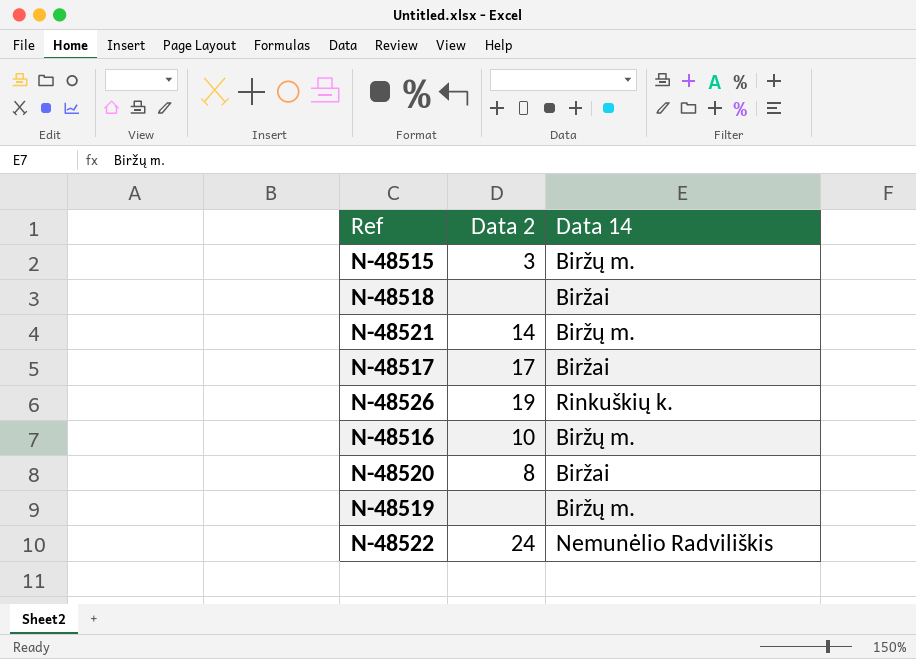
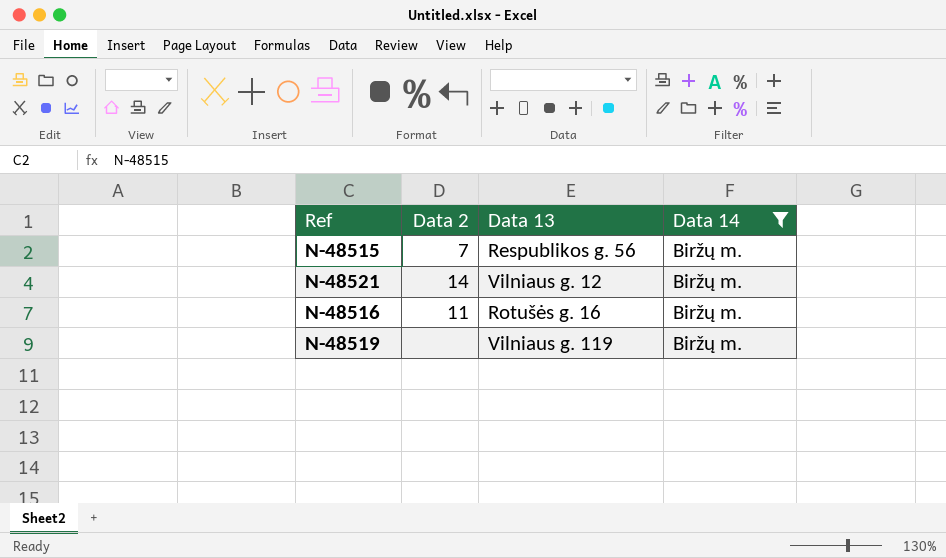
filter: none -> Data 14 = Biržų m.
column Data 13 | position: none -> 3
N-48515 | Data 2: 3 -> 7
N-48516 | Data 2: 10 -> 11

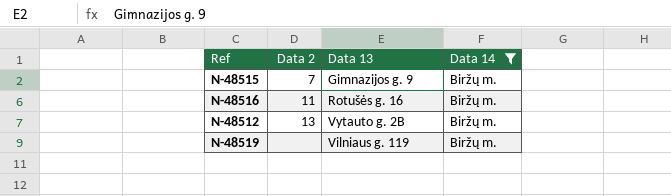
row N-48521: 14 | Vilniaus g. 12 | Biržų m. -> none
N-48515 | Data 13: Respublikos g. 56 -> Gimnazijos g. 9
row N-48512: none -> 13 | Vytauto g. 2B | Biržų m.

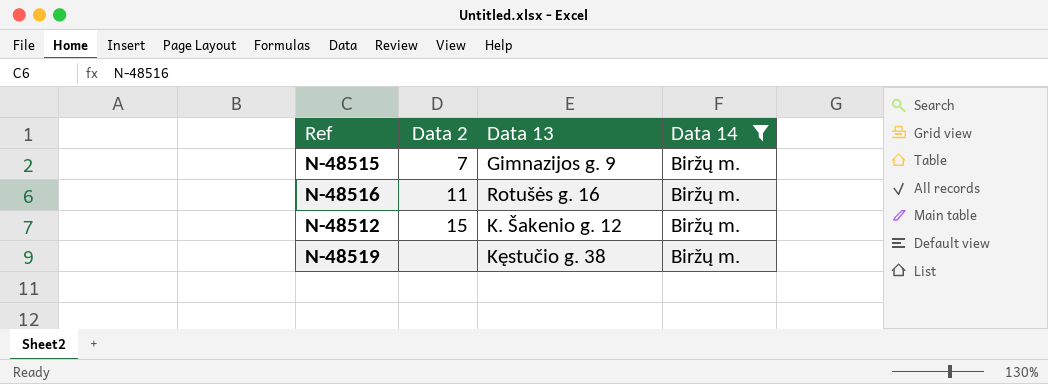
N-48512 | Data 2: 13 -> 15
N-48512 | Data 13: Vytauto g. 2B -> K. Šakenio g. 12
N-48519 | Data 13: Vilniaus g. 119 -> Kęstučio g. 38

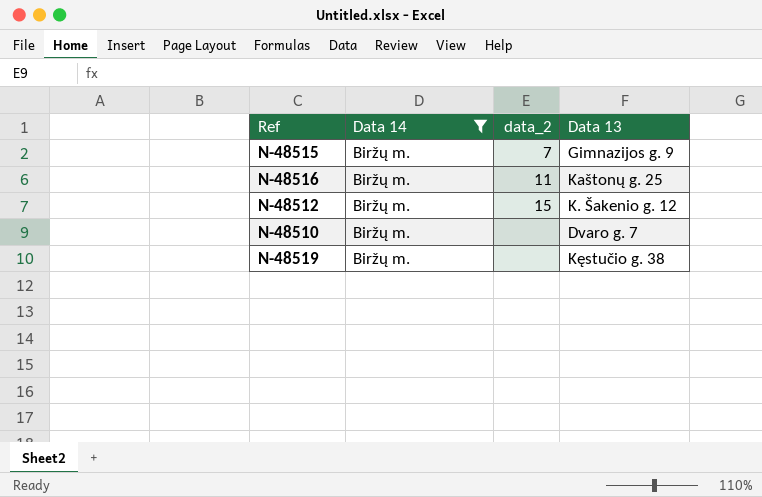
column Data 14 | position: 4 -> 2
column name: Data 2 -> data_2
N-48516 | Data 13: Rotušės g. 16 -> Kaštonų g. 25
row N-48510: none -> Biržų m. | none | Dvaro g. 7

